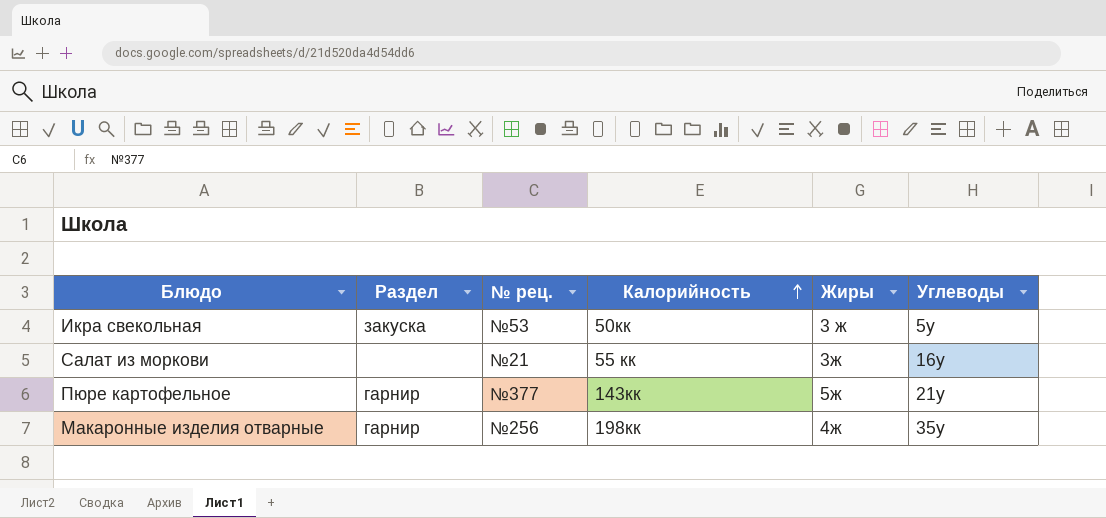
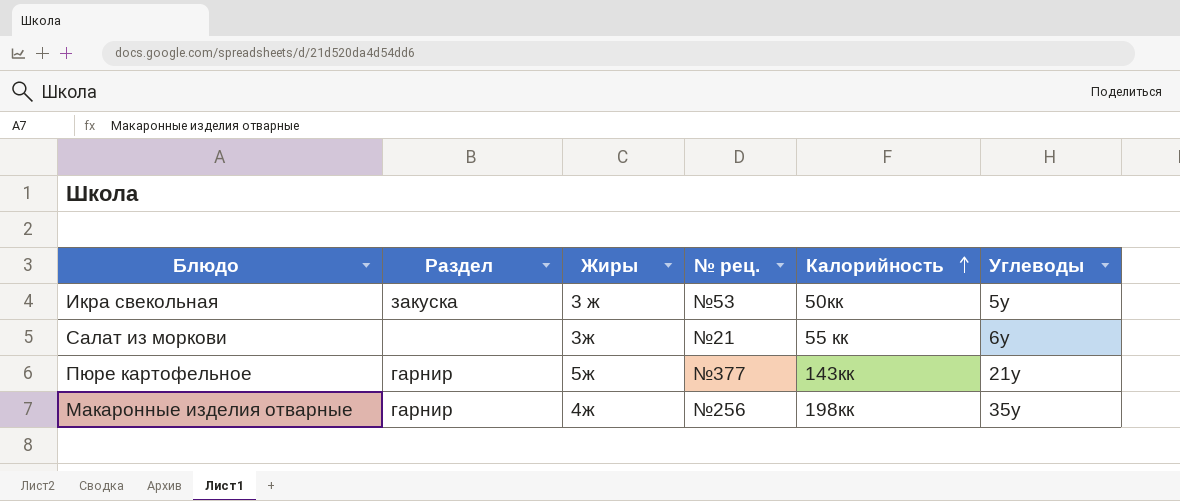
column Жиры | position: 5 -> 3
Салат из моркови | Углеводы: 16у -> 6у

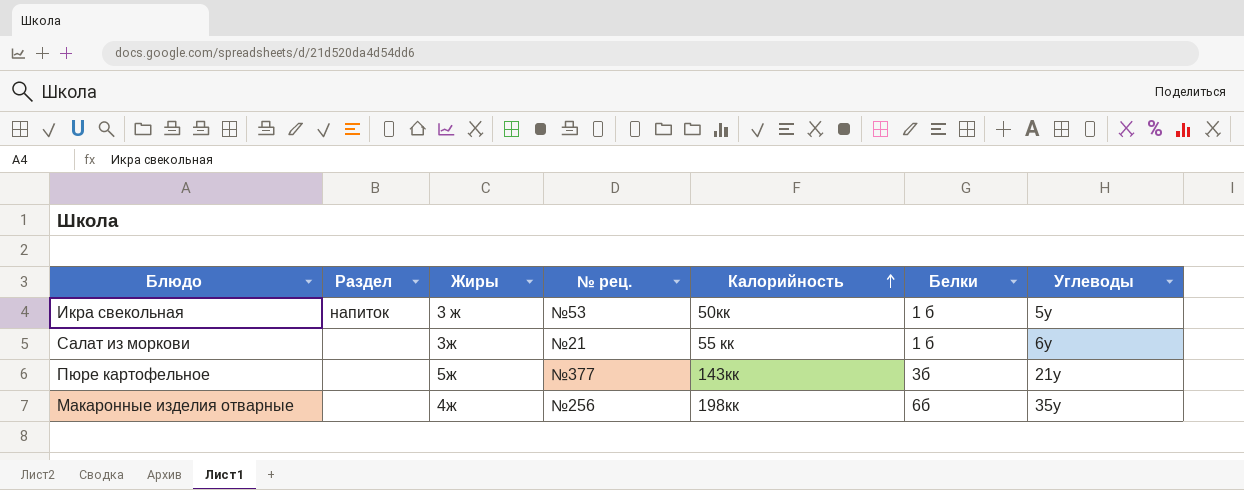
column Белки | position: none -> 6
Икра свекольная | Раздел: закуска -> напиток
Пюре картофельное | Раздел: гарнир -> none
Макаронные изделия отварные | Раздел: гарнир -> none

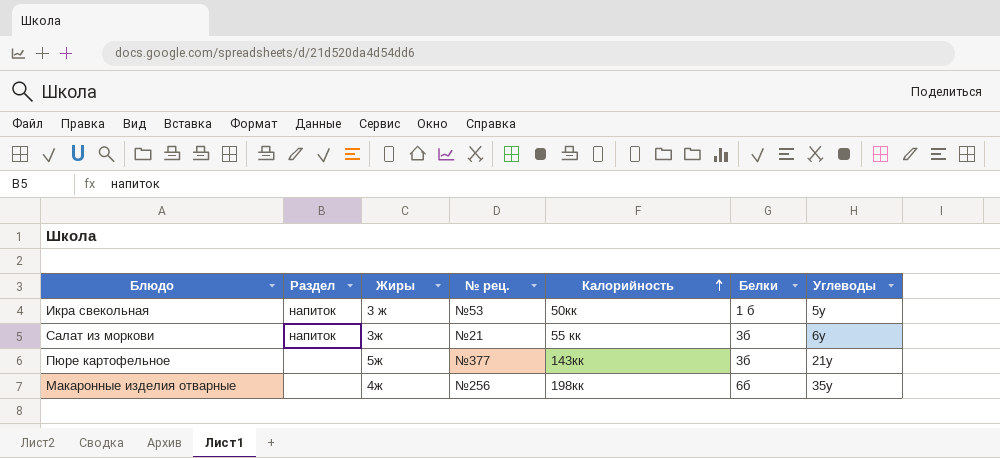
Салат из моркови | Раздел: none -> напиток
Салат из моркови | Белки: 1 б -> 3б

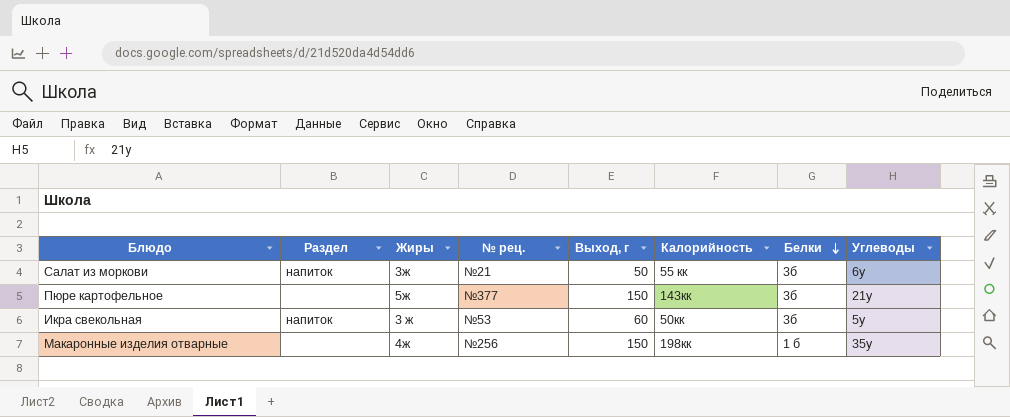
row order: Калорийность ascending -> Белки descending
column Выход, г | position: none -> 5
Икра свекольная | Белки: 1 б -> 3б
Макаронные изделия отварные | Белки: 6б -> 1 б

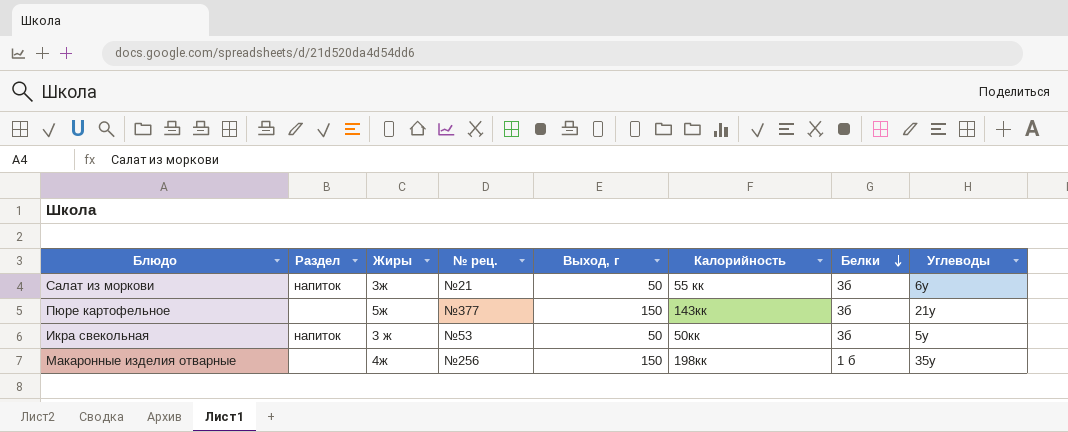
Икра свекольная | Выход, г: 60 -> 50

